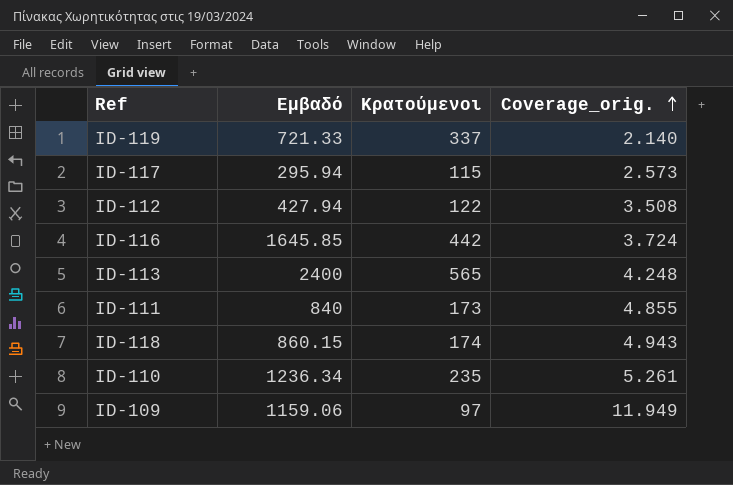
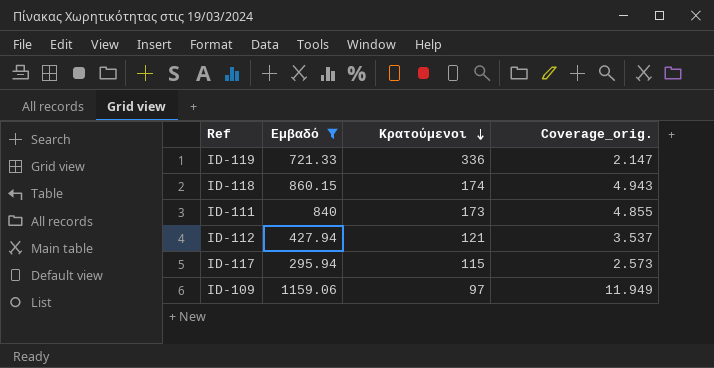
filter: none -> Εμβαδό <= 1159.06
row order: Coverage_orig. ascending -> Κρατούμενοι descending
ID-119 | Κρατούμενοι: 337 -> 336
ID-119 | Coverage_orig.: 2.140 -> 2.147
ID-112 | Κρατούμενοι: 122 -> 121
ID-112 | Coverage_orig.: 3.508 -> 3.537

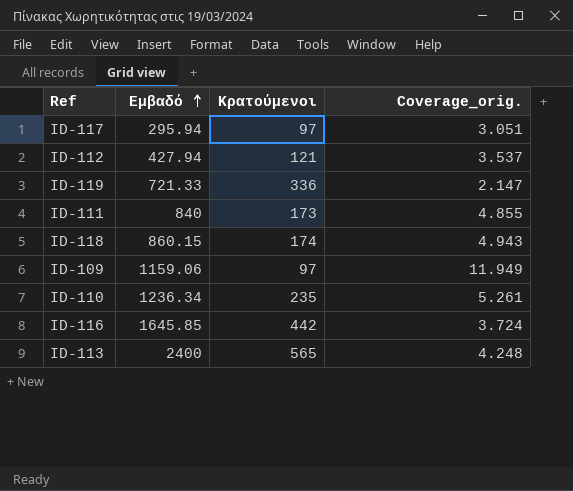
filter: Εμβαδό <= 1159.06 -> none
row order: Κρατούμενοι descending -> Εμβαδό ascending
ID-117 | Κρατούμενοι: 115 -> 97
ID-117 | Coverage_orig.: 2.573 -> 3.051

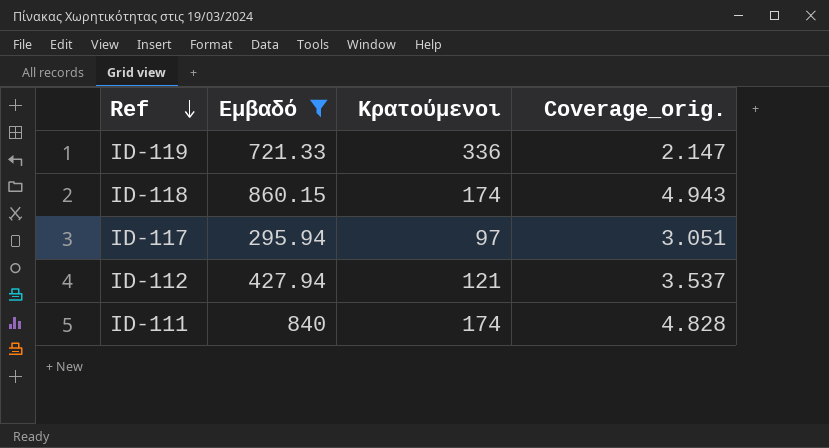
filter: none -> Εμβαδό <= 860.15
row order: Εμβαδό ascending -> Ref descending
ID-111 | Κρατούμενοι: 173 -> 174
ID-111 | Coverage_orig.: 4.855 -> 4.828

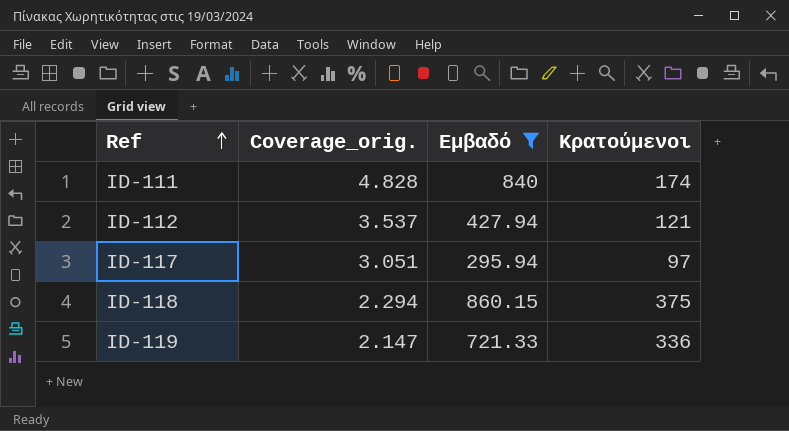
row order: Ref descending -> Ref ascending
column Coverage_orig. | position: 4 -> 2
ID-118 | Coverage_orig.: 4.943 -> 2.294
ID-118 | Κρατούμενοι: 174 -> 375

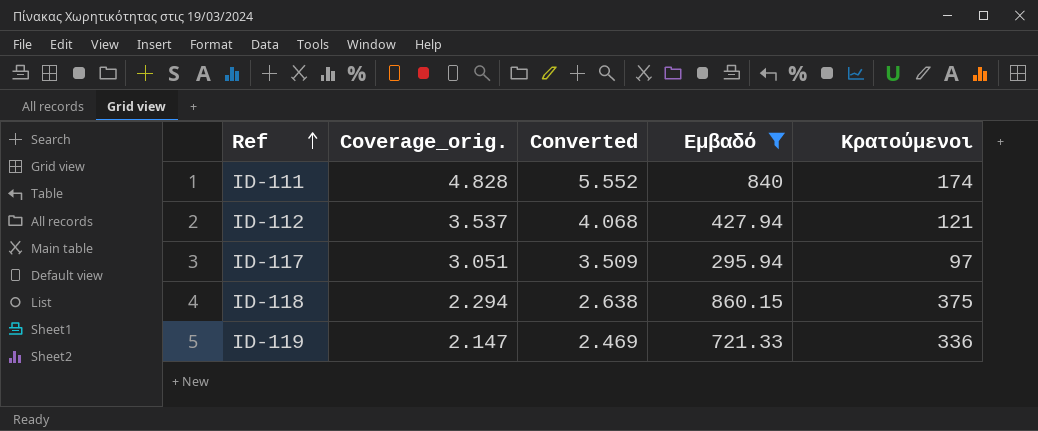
column Converted | formula: none -> [Coverage_orig.] * 1.15

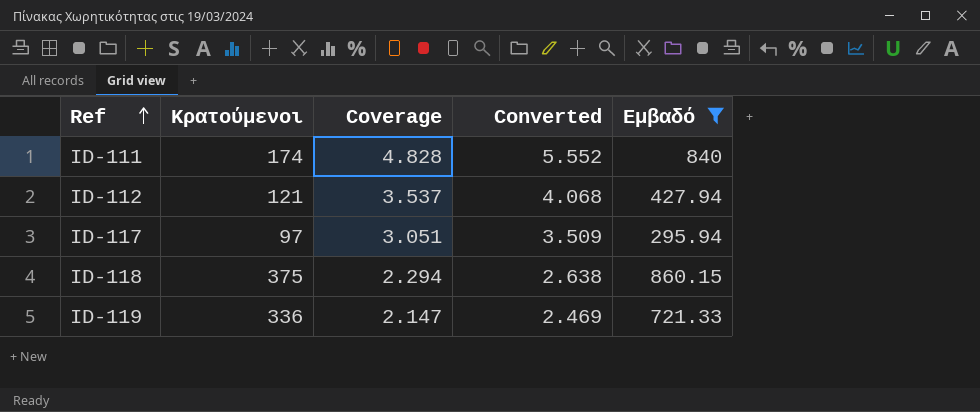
column Κρατούμενοι | position: 5 -> 2
column name: Coverage_orig. -> Coverage

